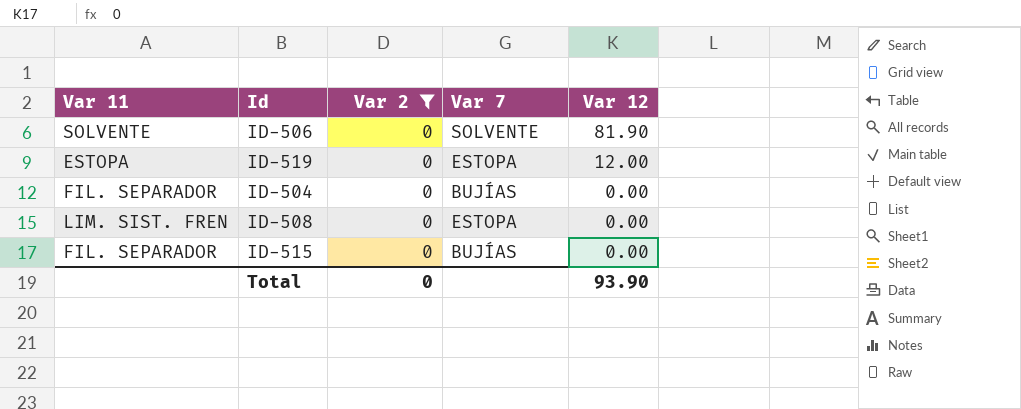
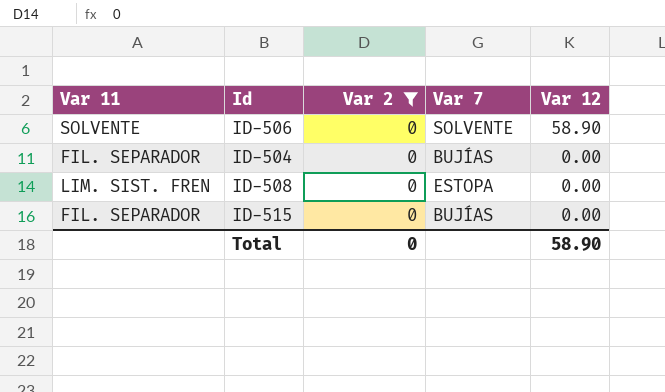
row ID-519: ESTOPA | 0 | ESTOPA | 12.00 -> none
ID-506 | Var 12: 81.90 -> 58.90
Total | Var 12: 93.90 -> 58.90

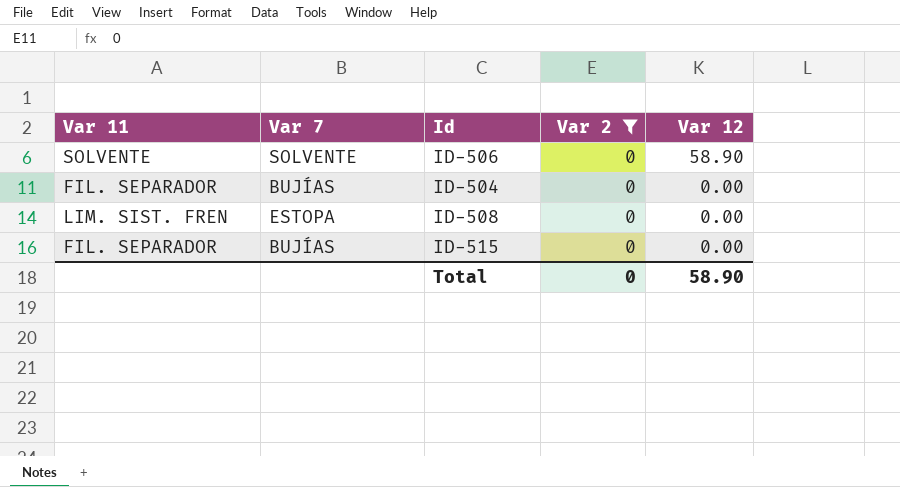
column Var 7 | position: 4 -> 2

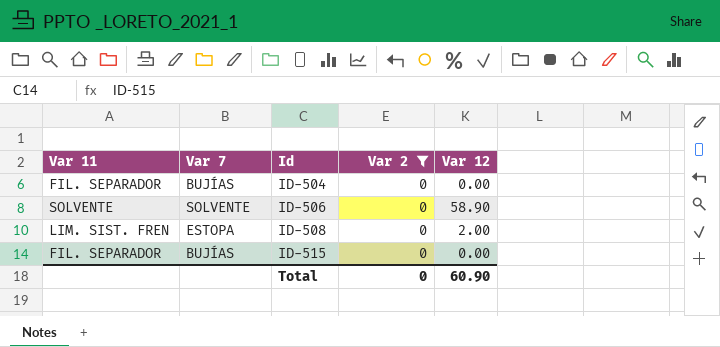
row order: Var 12 descending -> Id ascending
ID-508 | Var 12: 0.00 -> 2.00
Total | Var 12: 58.90 -> 60.90

